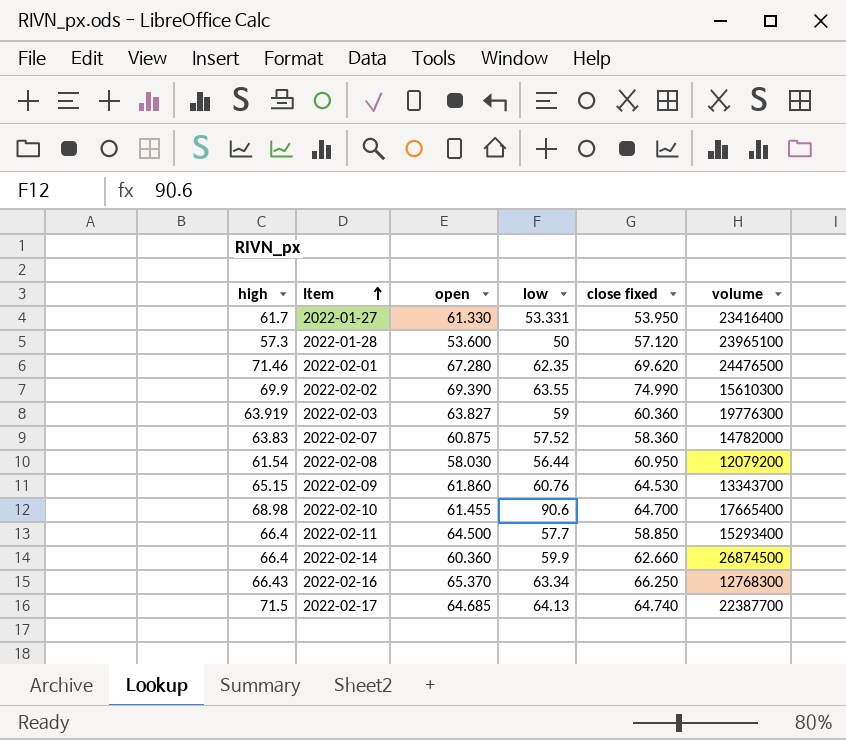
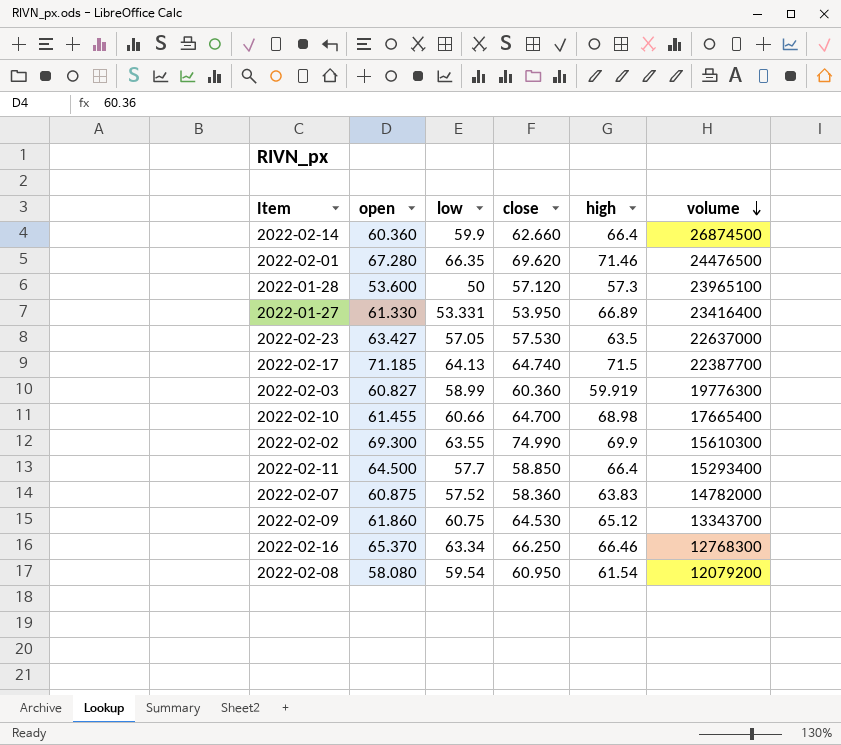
row order: Item ascending -> volume descending
column name: close fixed -> close
column high | position: 1 -> 5
2022-02-01 | low: 62.35 -> 66.35
2022-01-27 | high: 61.7 -> 66.89
row 2022-02-23: none -> 63.427 | 57.05 | 57.530 | 63.5 | 22637000
2022-02-17 | open: 64.685 -> 71.185
2022-02-03 | open: 63.827 -> 60.827
2022-02-03 | low: 59 -> 58.99
2022-02-03 | high: 63.919 -> 59.919
2022-02-10 | low: 90.6 -> 60.66
2022-02-02 | open: 69.390 -> 69.300
2022-02-09 | low: 60.76 -> 60.75
2022-02-09 | high: 65.15 -> 65.12
2022-02-16 | high: 66.43 -> 66.46
2022-02-08 | open: 58.030 -> 58.080
2022-02-08 | low: 56.44 -> 59.54

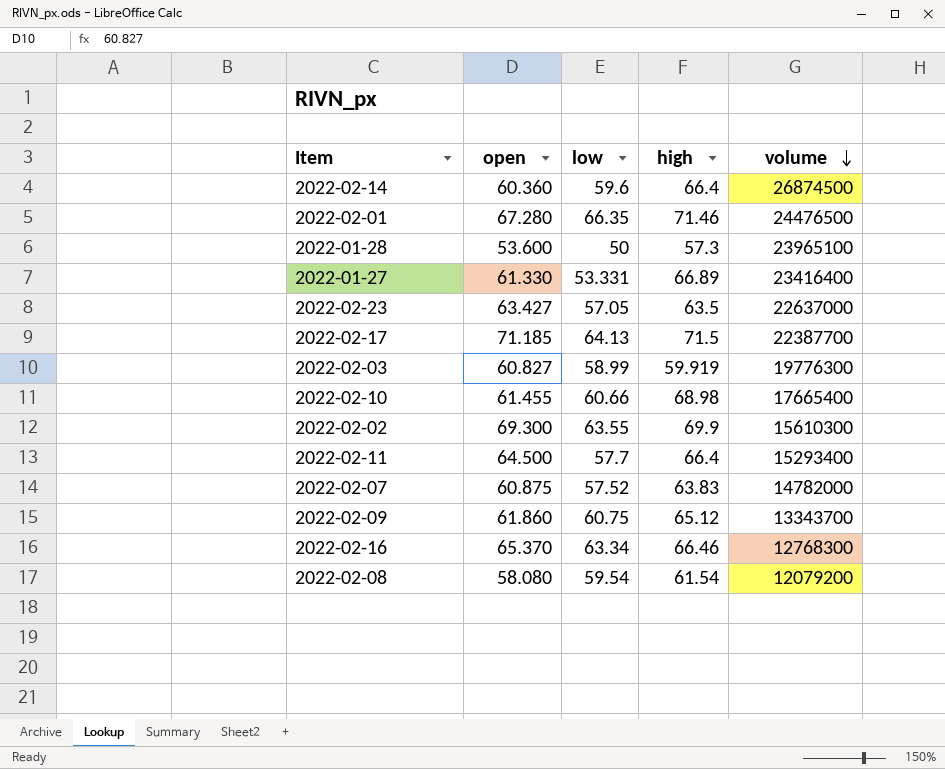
column close | position: 4 -> none
2022-02-14 | low: 59.9 -> 59.6

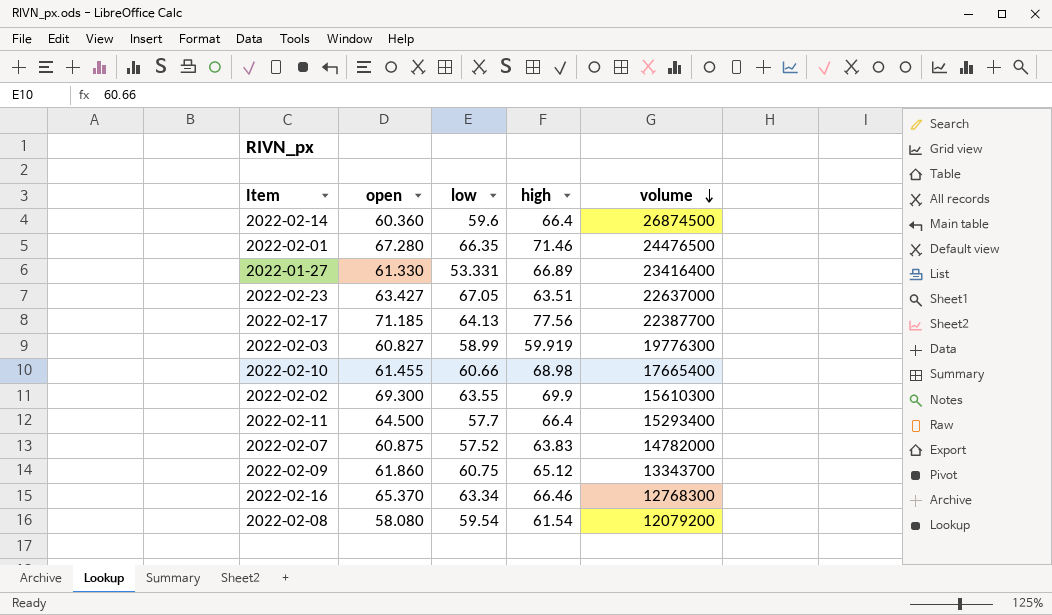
row 2022-01-28: 53.600 | 50 | 57.3 | 23965100 -> none
2022-02-23 | low: 57.05 -> 67.05
2022-02-23 | high: 63.5 -> 63.51
2022-02-17 | high: 71.5 -> 77.56

